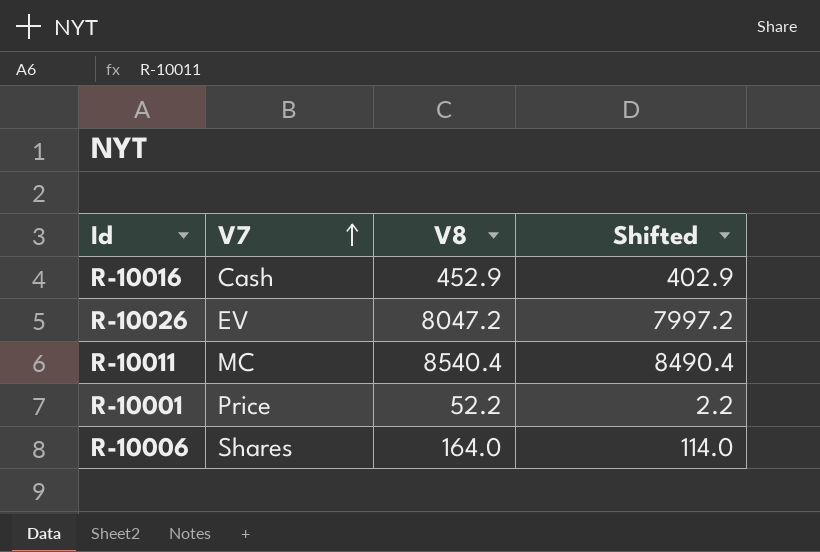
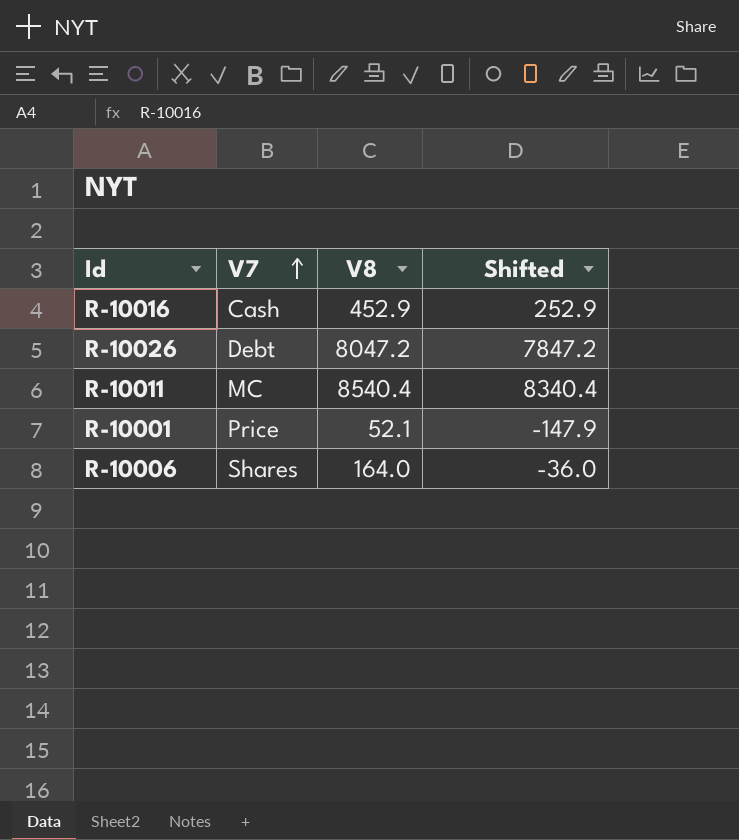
column Shifted | formula: [V8] - 50 -> [V8] - 200
R-10026 | V7: EV -> Debt
R-10001 | V8: 52.2 -> 52.1

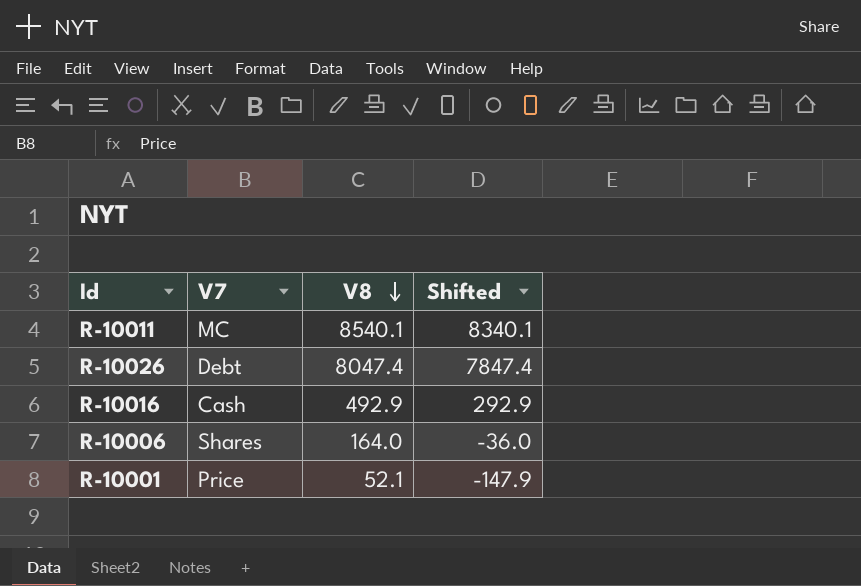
row order: V7 ascending -> V8 descending
R-10011 | V8: 8540.4 -> 8540.1
R-10011 | Shifted: 8340.4 -> 8340.1
R-10026 | V8: 8047.2 -> 8047.4
R-10026 | Shifted: 7847.2 -> 7847.4
R-10016 | V8: 452.9 -> 492.9
R-10016 | Shifted: 252.9 -> 292.9

